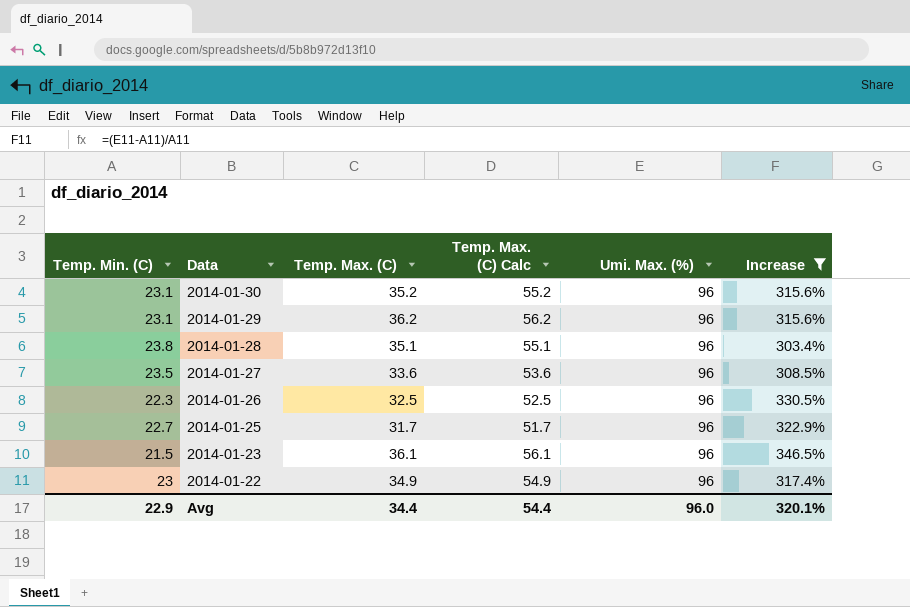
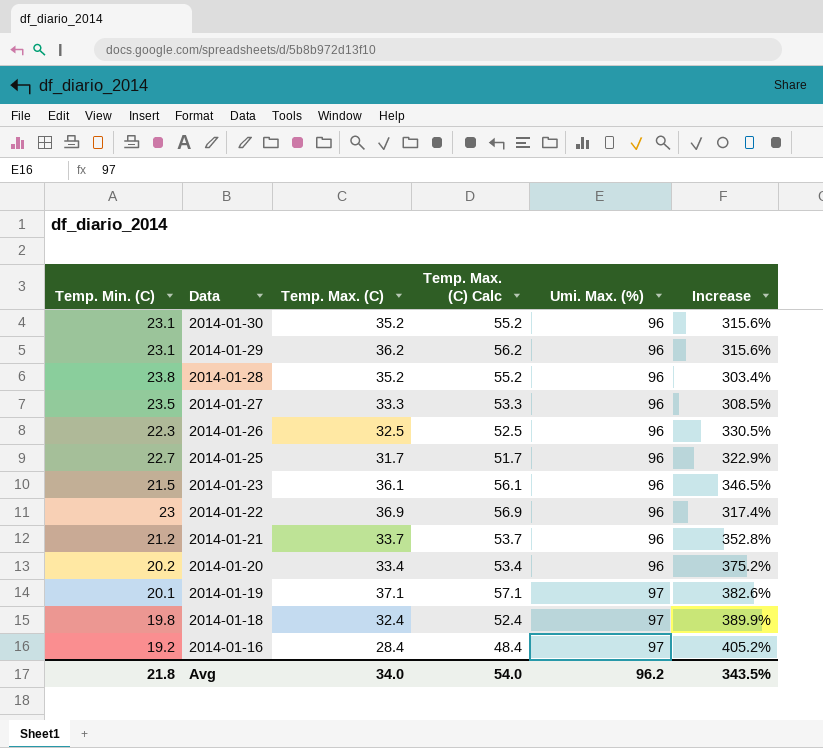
filter: Increase <= 346.5% -> none
2014-01-28 | Temp. Max. (C): 35.1 -> 35.2
2014-01-28 | Temp. Max. (C) Calc: 55.1 -> 55.2
2014-01-27 | Temp. Max. (C): 33.6 -> 33.3
2014-01-27 | Temp. Max. (C) Calc: 53.6 -> 53.3
2014-01-22 | Temp. Max. (C): 34.9 -> 36.9
2014-01-22 | Temp. Max. (C) Calc: 54.9 -> 56.9
Avg | Temp. Min. (C): 22.9 -> 21.8
Avg | Temp. Max. (C): 34.4 -> 34.0
Avg | Temp. Max. (C) Calc: 54.4 -> 54.0
Avg | Umi. Max. (%): 96.0 -> 96.2
Avg | Increase: 320.1% -> 343.5%

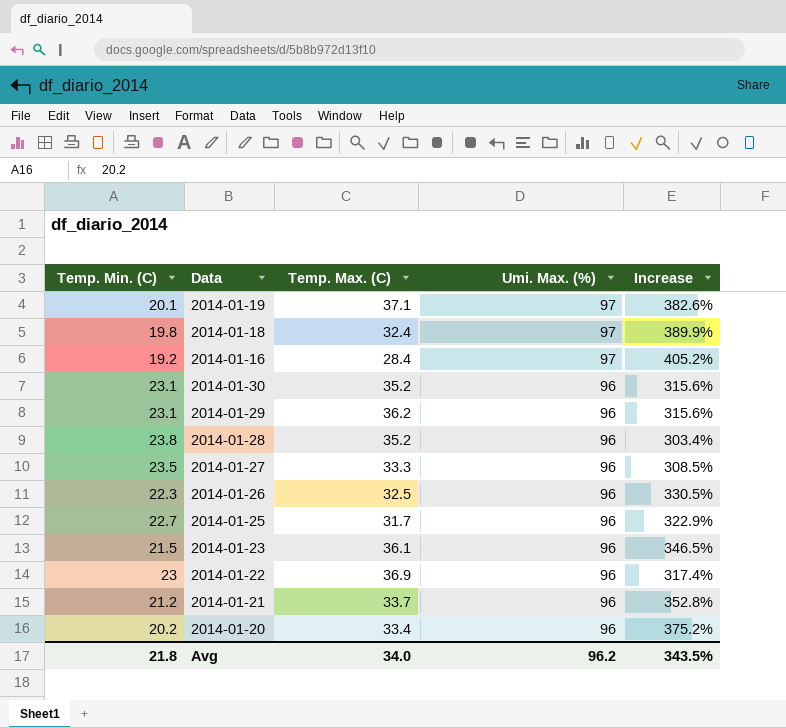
row order: Data descending -> Umi. Max. (%) descending
column Temp. Max. (C) Calc | formula: [Temp. Max. (C)] + 20 -> none

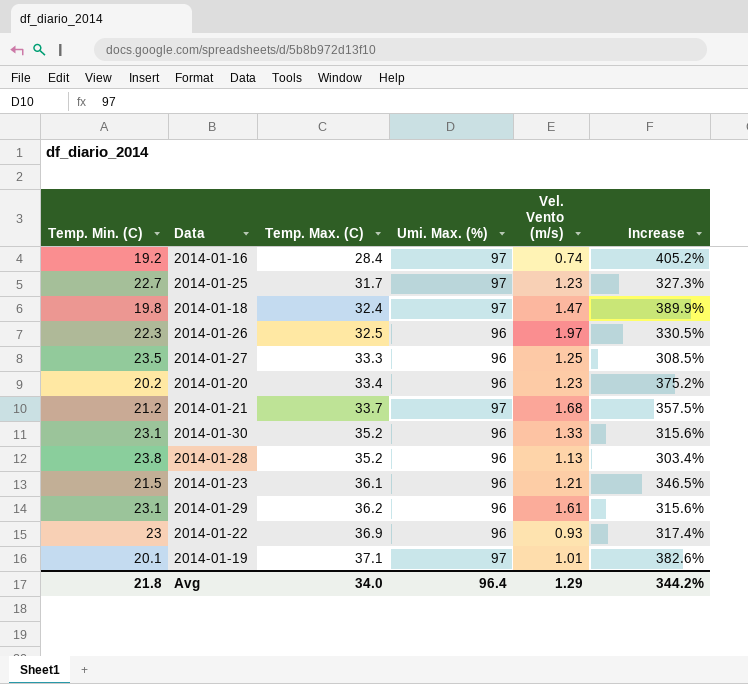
row order: Umi. Max. (%) descending -> Temp. Max. (C) ascending
column Vel. Vento (m/s) | position: none -> 5
2014-01-25 | Umi. Max. (%): 96 -> 97
2014-01-25 | Increase: 322.9% -> 327.3%
2014-01-21 | Umi. Max. (%): 96 -> 97
2014-01-21 | Increase: 352.8% -> 357.5%
Avg | Umi. Max. (%): 96.2 -> 96.4
Avg | Increase: 343.5% -> 344.2%

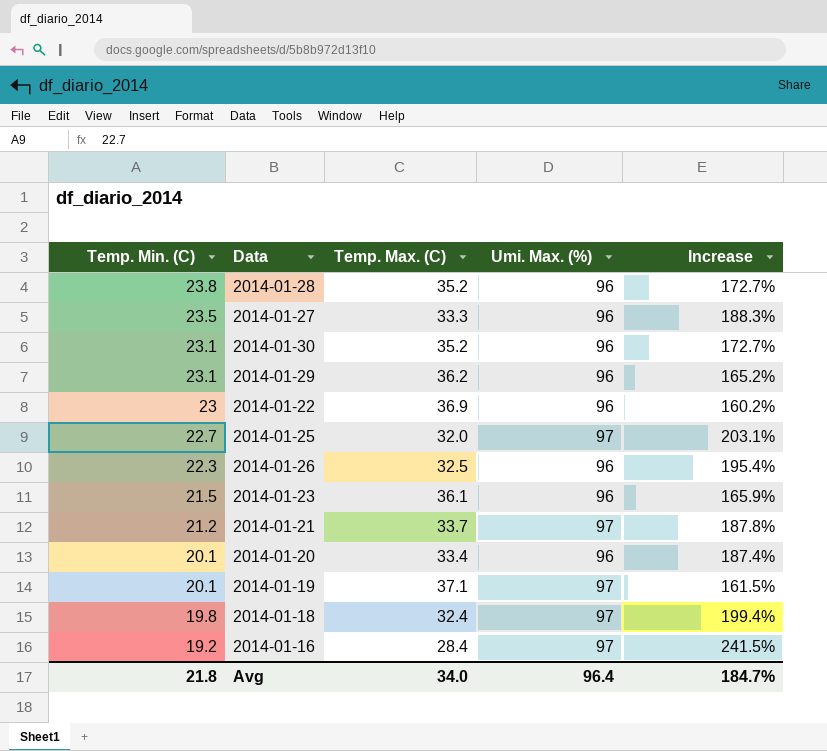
row order: Temp. Max. (C) ascending -> Temp. Min. (C) descending
column Vel. Vento (m/s) | position: 5 -> none
column Increase | formula: ([Umi. Max. (%)] - [Temp. Min. (C)]) / [Temp. Min. (C)] -> ([Umi. Max. (%)] - [Temp. Max. (C)]) / [Temp. Max. (C)]
2014-01-25 | Temp. Max. (C): 31.7 -> 32.0
2014-01-20 | Temp. Min. (C): 20.2 -> 20.1
Avg | Increase: 344.2% -> 184.7%

